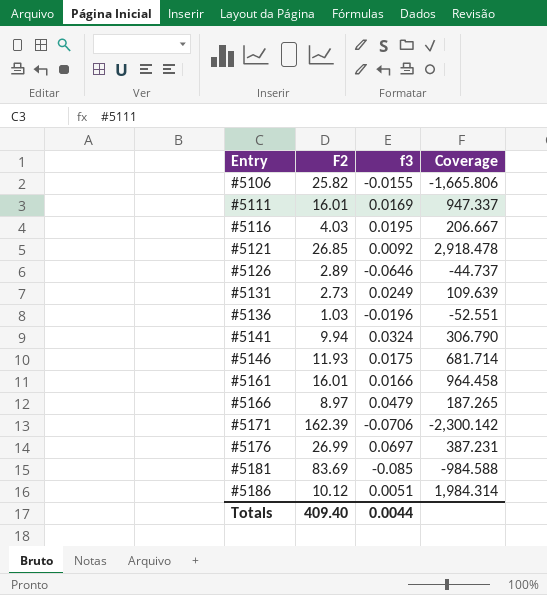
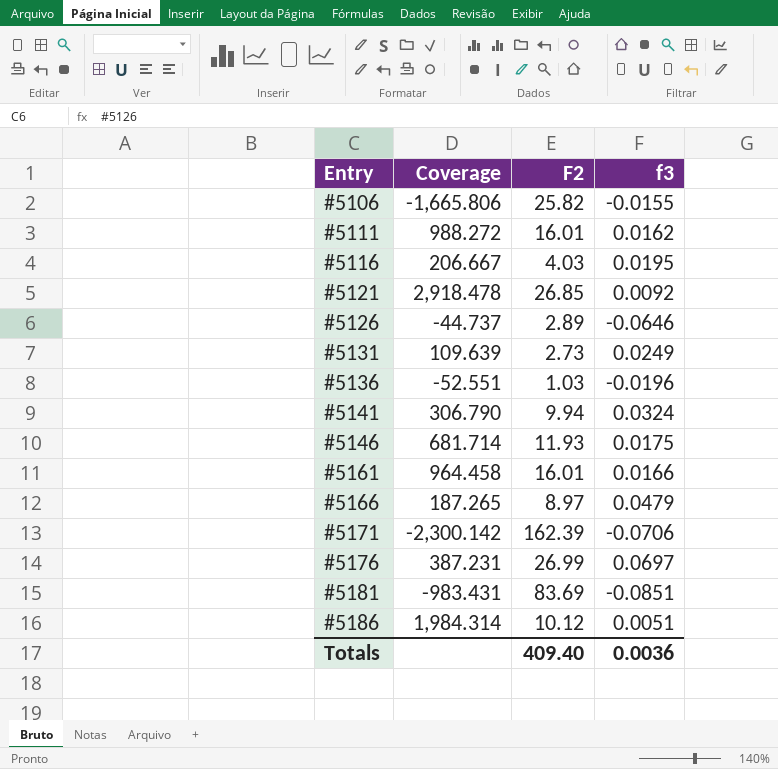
column Coverage | position: 4 -> 2
#5111 | Coverage: 947.337 -> 988.272
#5111 | f3: 0.0169 -> 0.0162
#5181 | Coverage: -984.588 -> -983.431
#5181 | f3: -0.085 -> -0.0851
Totals | f3: 0.0044 -> 0.0036

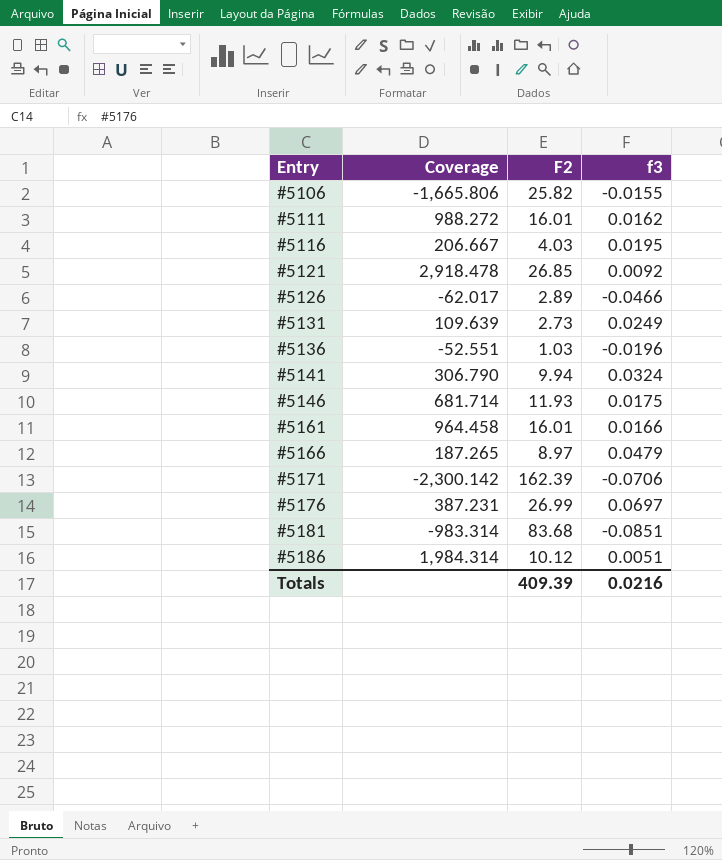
#5126 | Coverage: -44.737 -> -62.017
#5126 | f3: -0.0646 -> -0.0466
#5181 | Coverage: -983.431 -> -983.314
#5181 | F2: 83.69 -> 83.68
Totals | F2: 409.40 -> 409.39
Totals | f3: 0.0036 -> 0.0216

